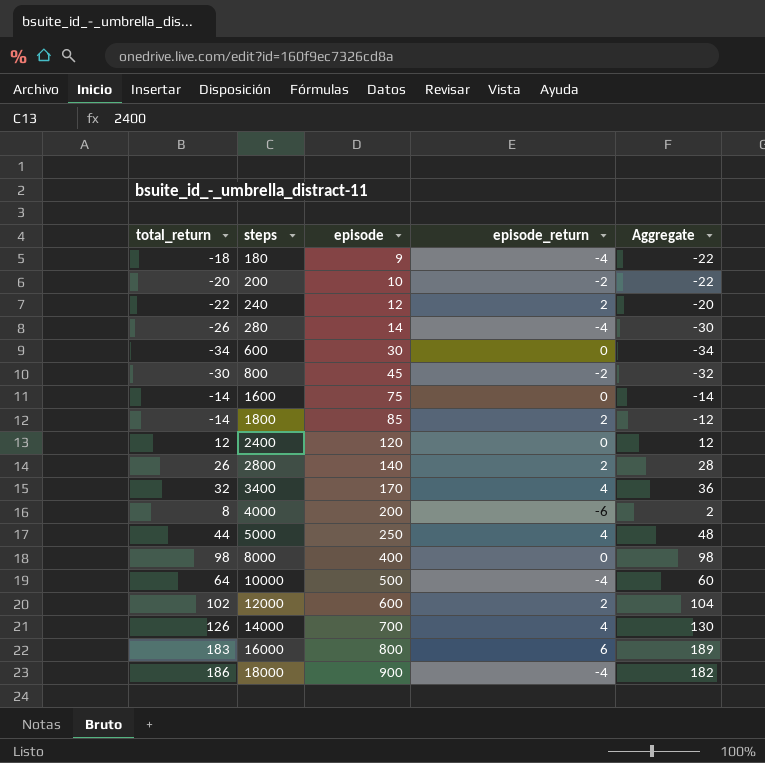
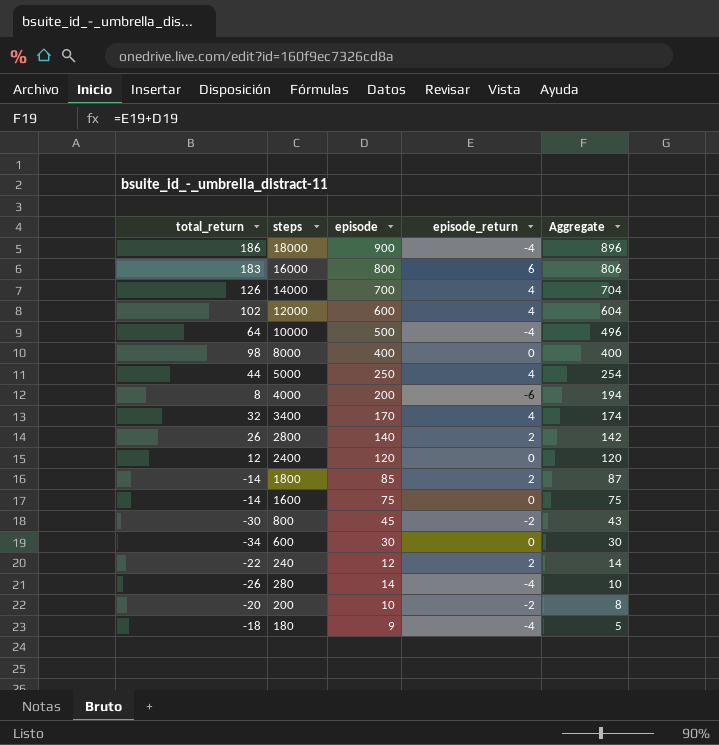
row order: steps ascending -> Aggregate descending
column Aggregate | formula: [total_return] + [episode_return] -> [episode] + [episode_return]
12000 | episode_return: 2 -> 4

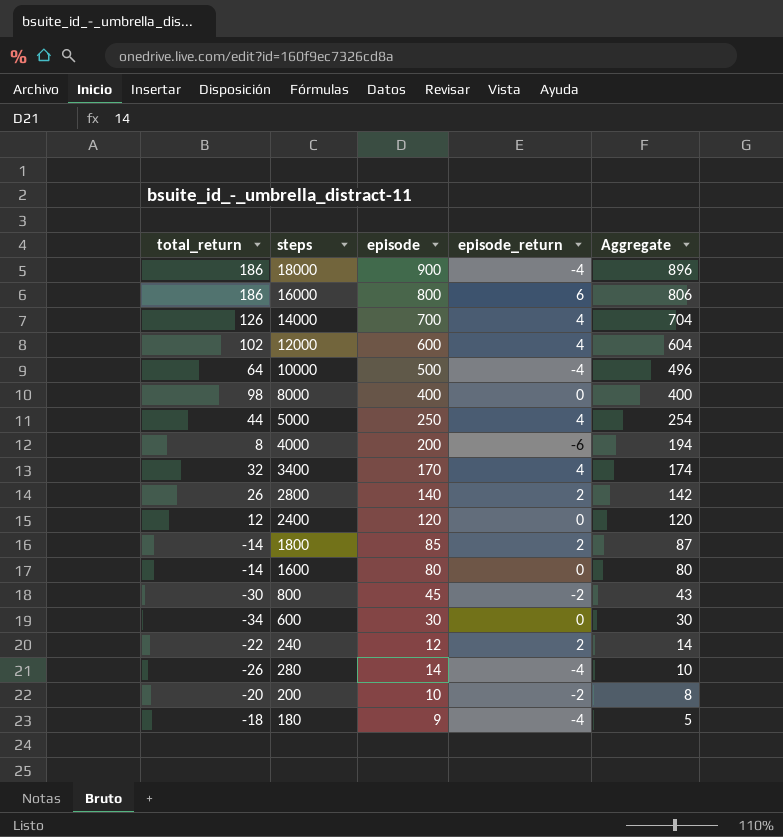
16000 | total_return: 183 -> 186
1600 | episode: 75 -> 80
1600 | Aggregate: 75 -> 80

